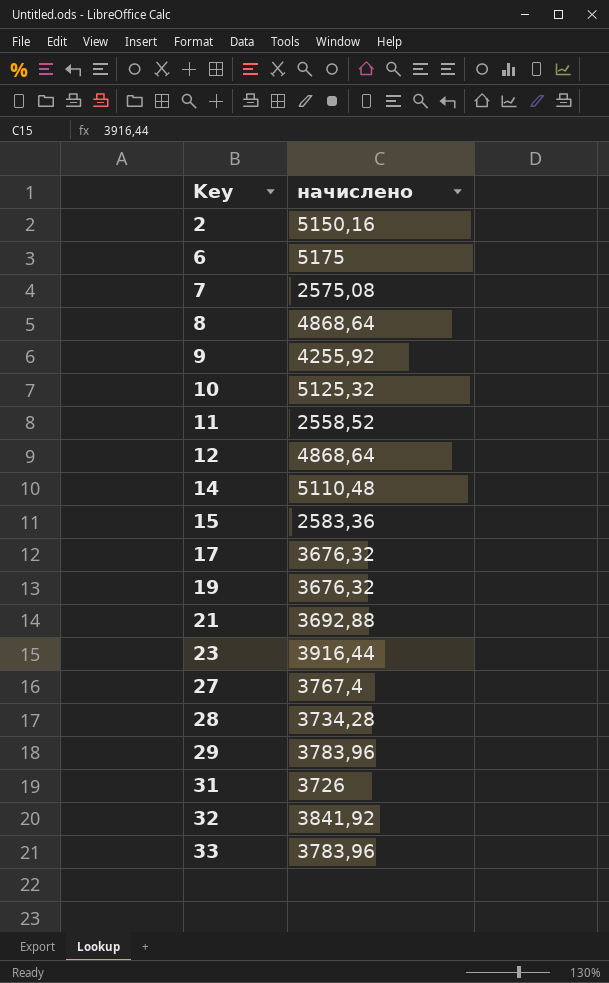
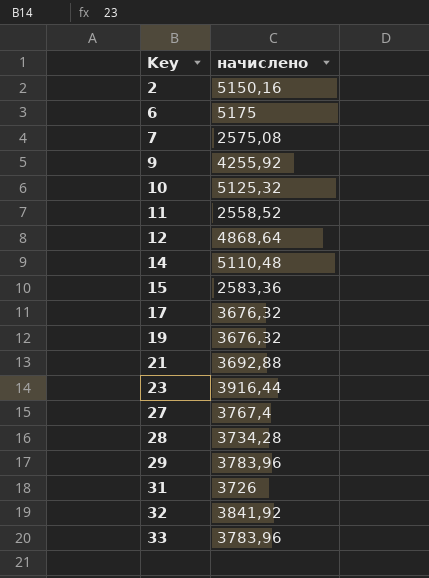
row 8: 4868,64 -> none

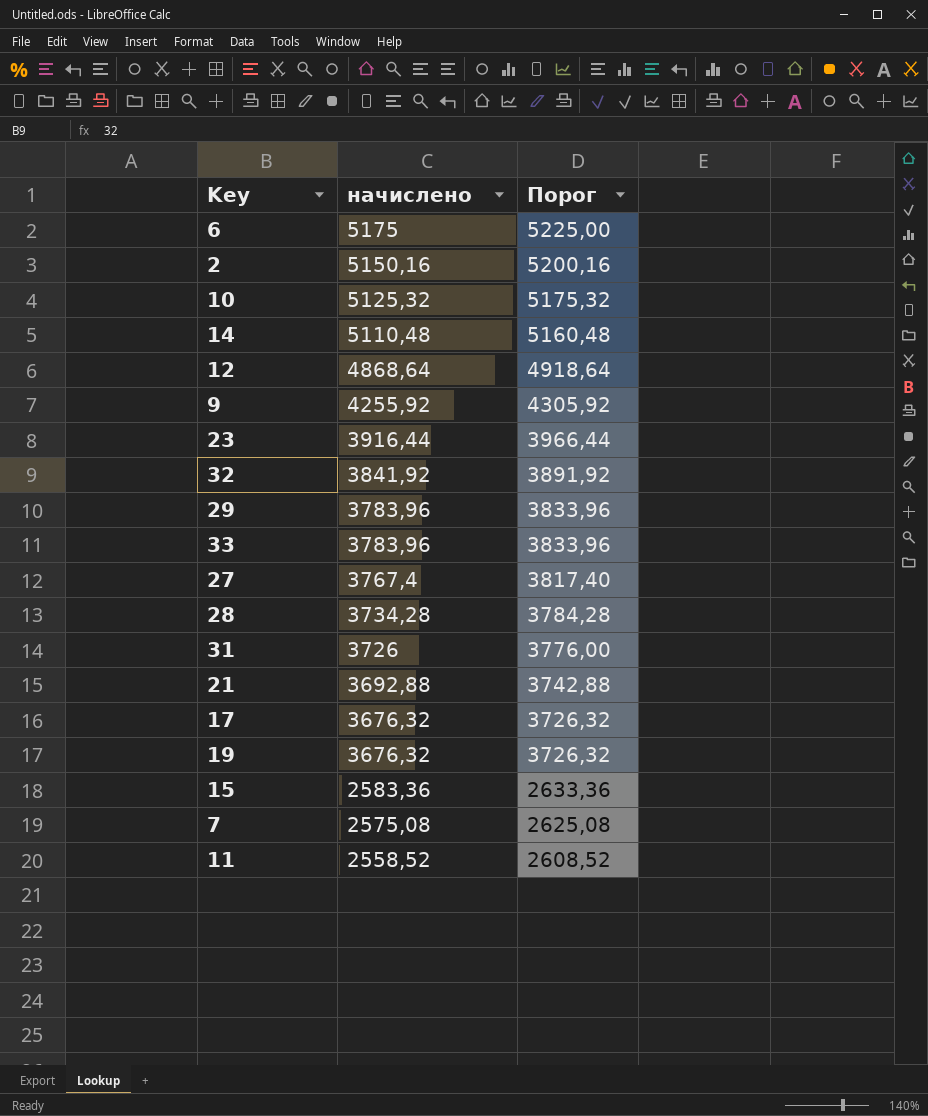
row order: Key ascending -> начислено descending
column Порог | formula: none -> [начислено] + 50

